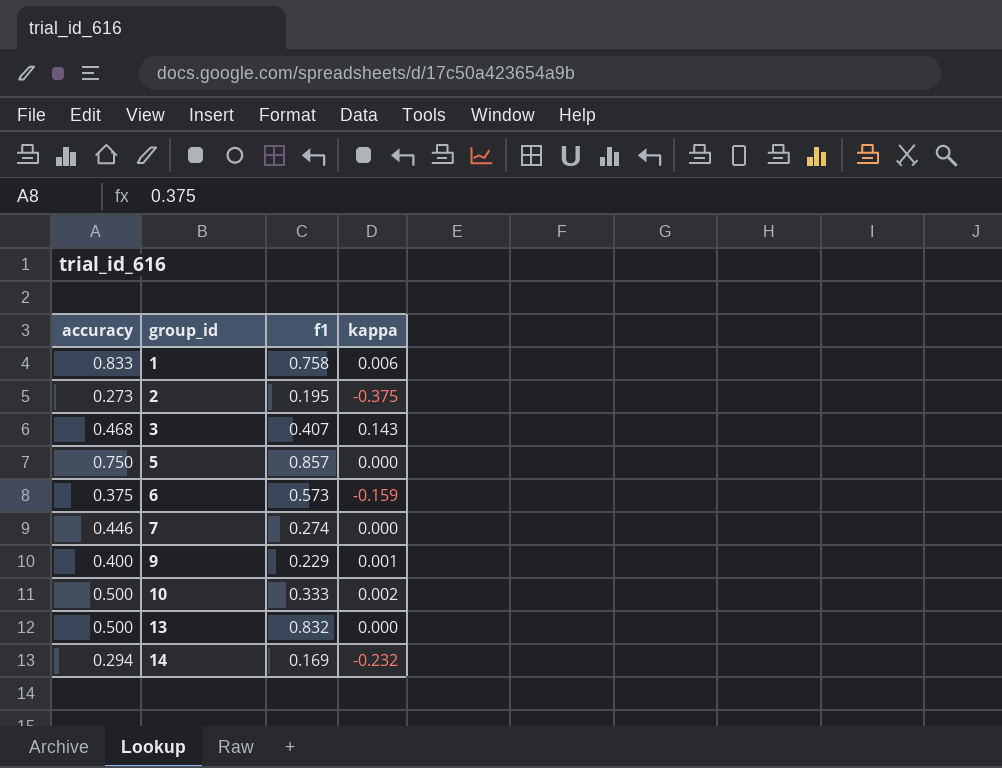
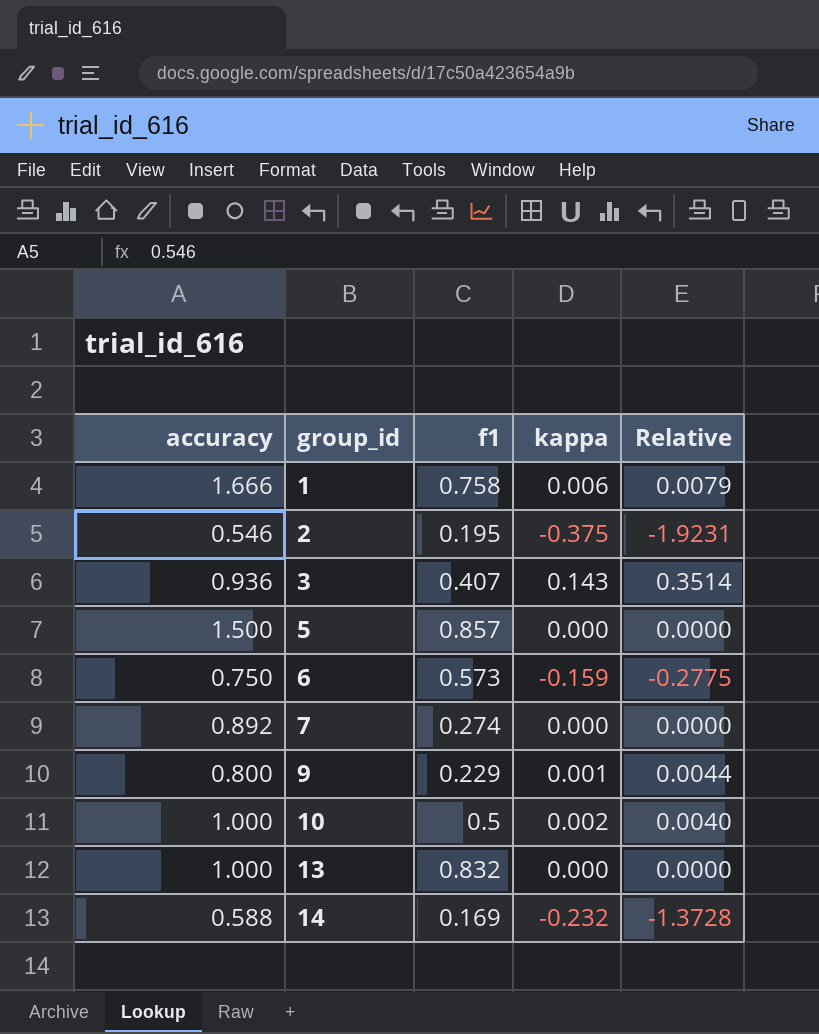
column Relative | formula: none -> [kappa] / [f1]
1 | accuracy: 0.833 -> 1.666
2 | accuracy: 0.273 -> 0.546
3 | accuracy: 0.468 -> 0.936
5 | accuracy: 0.750 -> 1.500
6 | accuracy: 0.375 -> 0.750
7 | accuracy: 0.446 -> 0.892
9 | accuracy: 0.400 -> 0.800
10 | accuracy: 0.500 -> 1.000
10 | f1: 0.333 -> 0.5
13 | accuracy: 0.500 -> 1.000
14 | accuracy: 0.294 -> 0.588

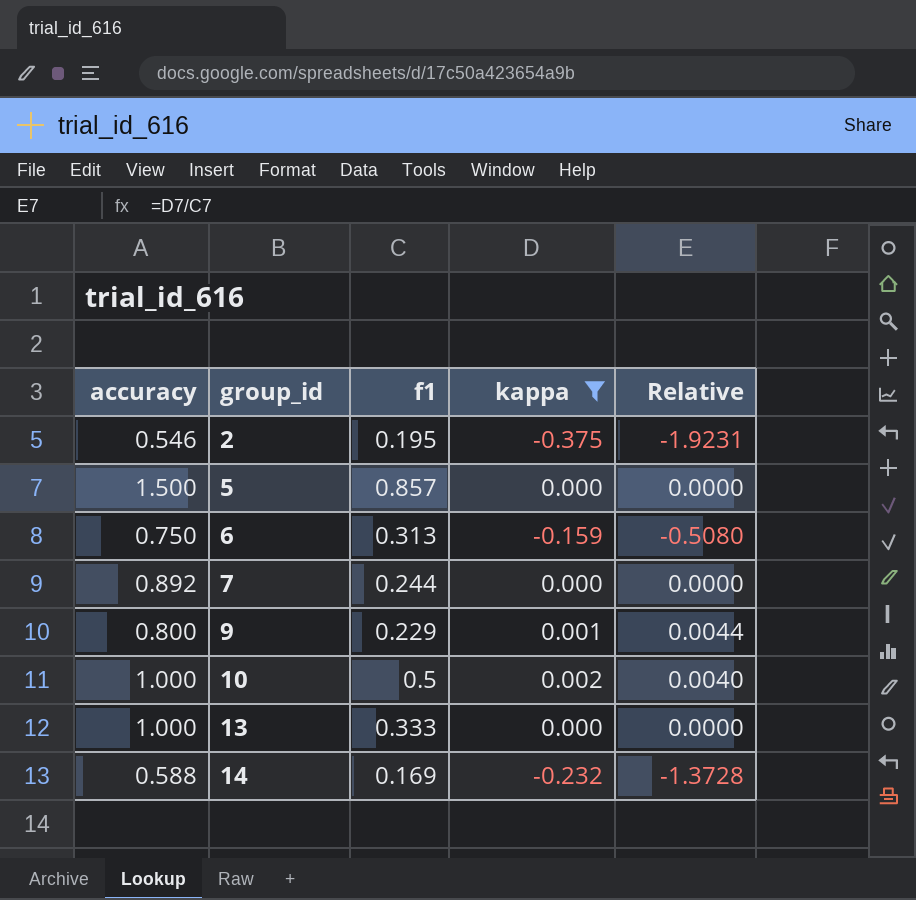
filter: none -> kappa <= 0.002
6 | f1: 0.573 -> 0.313
6 | Relative: -0.2775 -> -0.5080
7 | f1: 0.274 -> 0.244
13 | f1: 0.832 -> 0.333

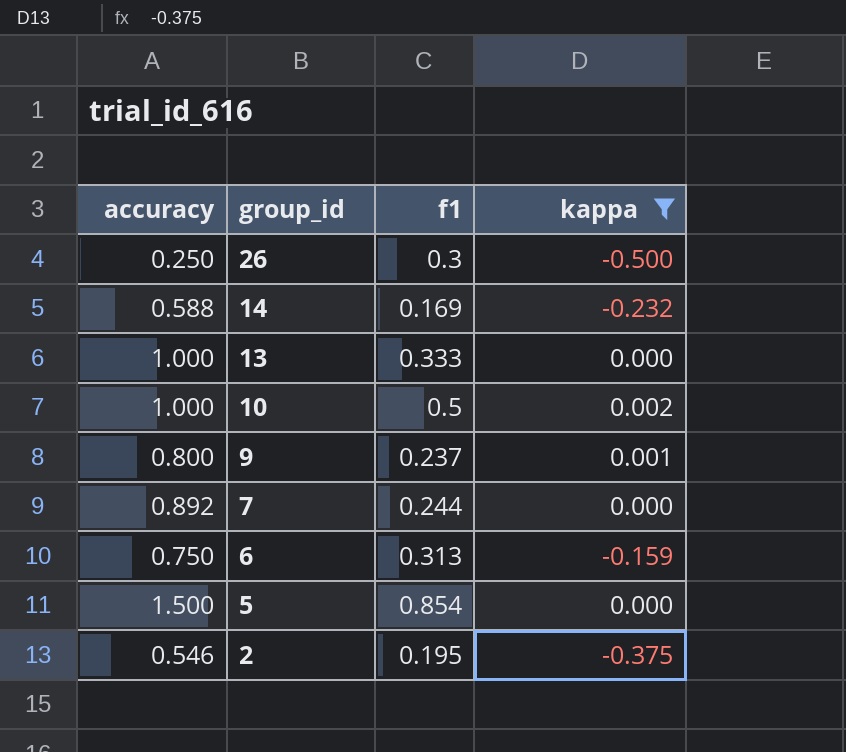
row order: group_id ascending -> group_id descending
column Relative | formula: [kappa] / [f1] -> none
row 26: none -> 0.250 | 0.3 | -0.500
9 | f1: 0.229 -> 0.237
5 | f1: 0.857 -> 0.854

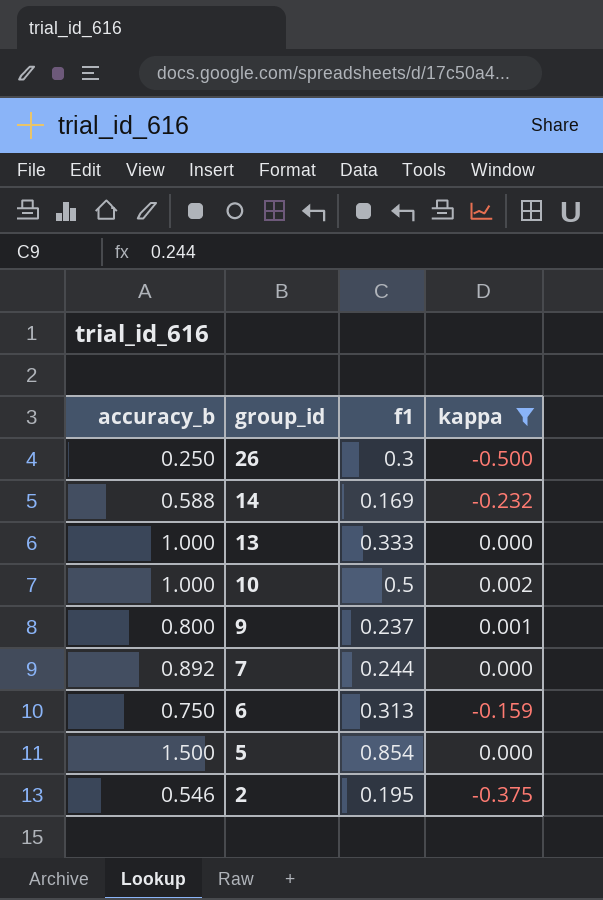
column name: accuracy -> accuracy_b

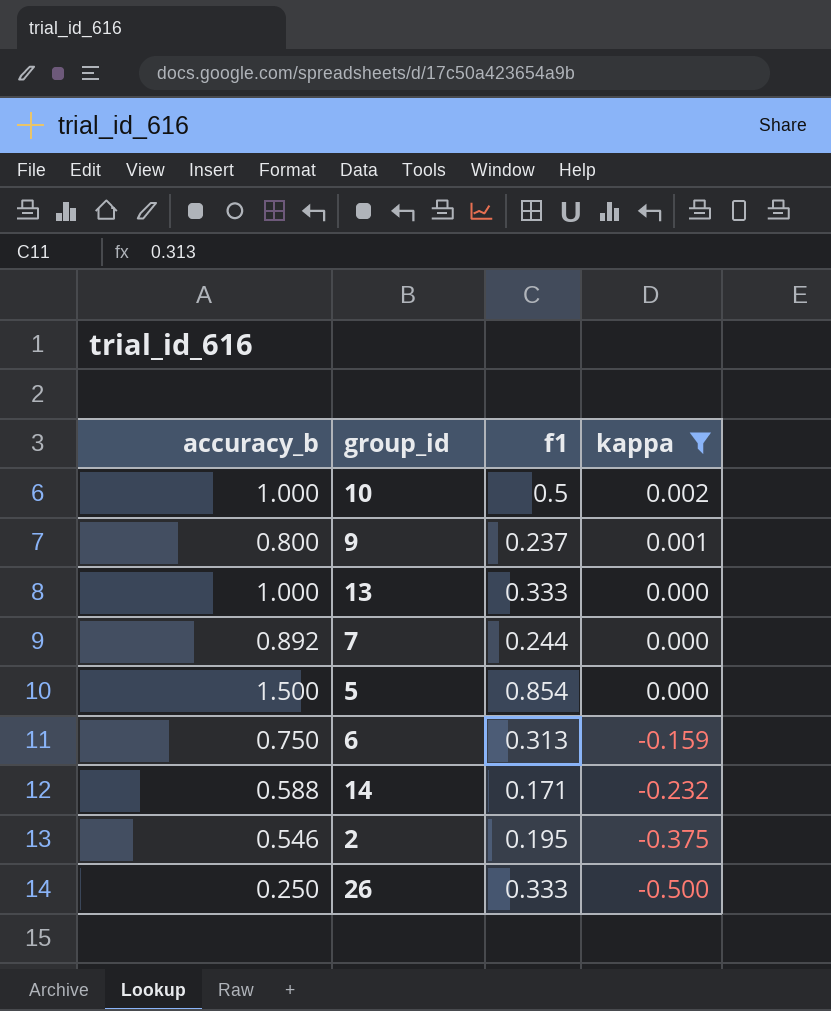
row order: group_id descending -> kappa descending
14 | f1: 0.169 -> 0.171
26 | f1: 0.3 -> 0.333

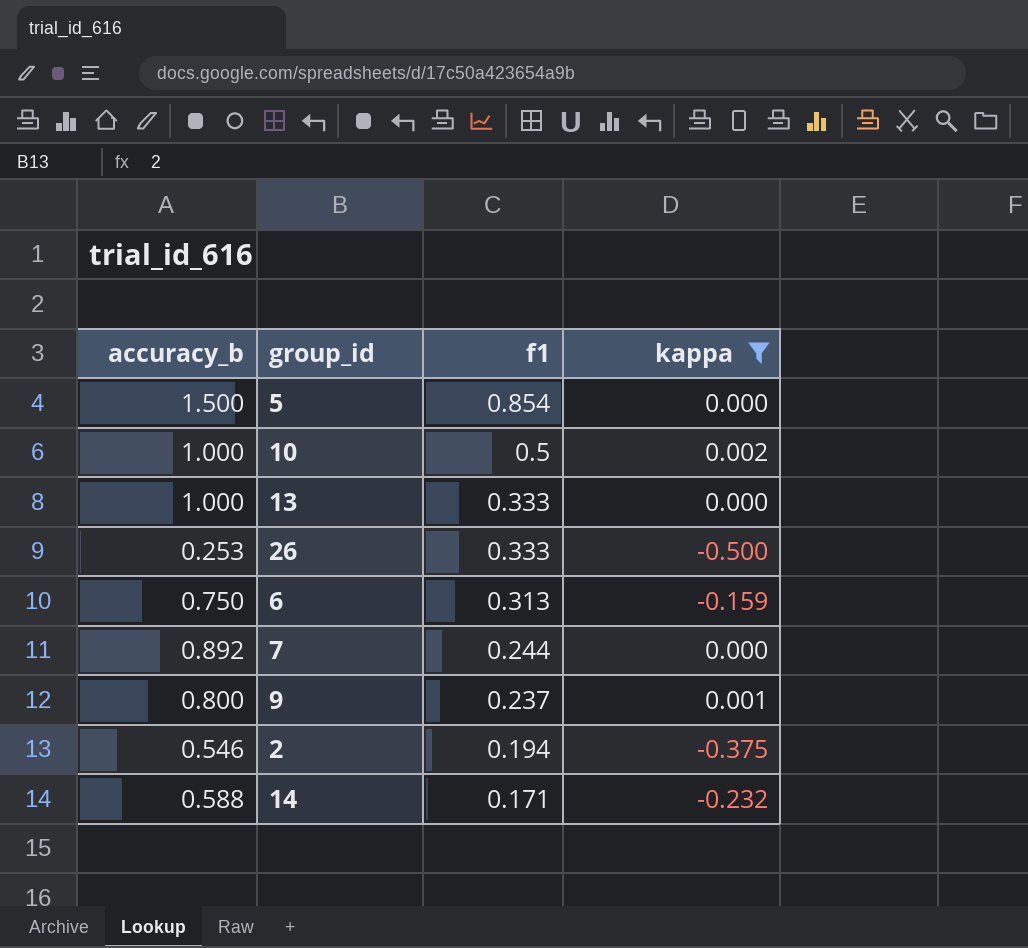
row order: kappa descending -> f1 descending
26 | accuracy_b: 0.250 -> 0.253
2 | f1: 0.195 -> 0.194

